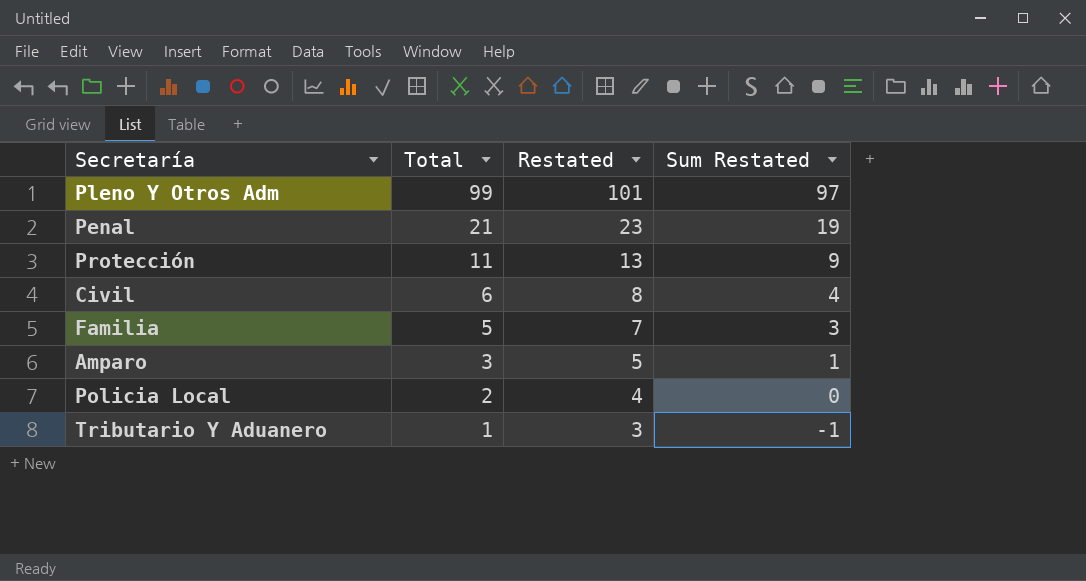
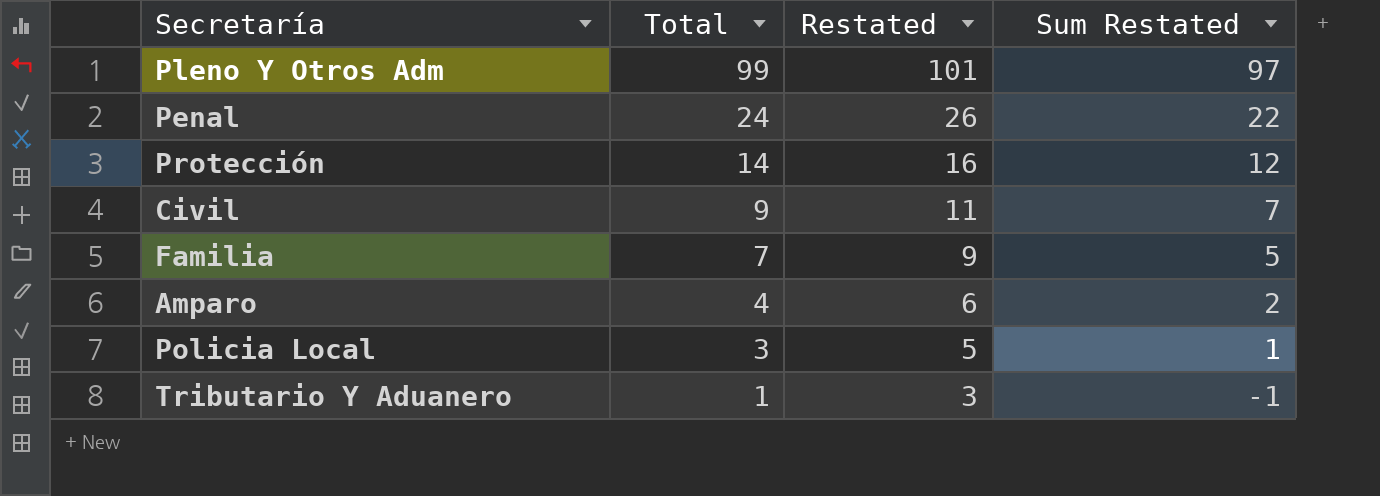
Penal | Total: 21 -> 24
Penal | Restated: 23 -> 26
Penal | Sum Restated: 19 -> 22
Protección | Total: 11 -> 14
Protección | Restated: 13 -> 16
Protección | Sum Restated: 9 -> 12
Civil | Total: 6 -> 9
Civil | Restated: 8 -> 11
Civil | Sum Restated: 4 -> 7
Familia | Total: 5 -> 7
Familia | Restated: 7 -> 9
Familia | Sum Restated: 3 -> 5
Amparo | Total: 3 -> 4
Amparo | Restated: 5 -> 6
Amparo | Sum Restated: 1 -> 2
Policia Local | Total: 2 -> 3
Policia Local | Restated: 4 -> 5
Policia Local | Sum Restated: 0 -> 1

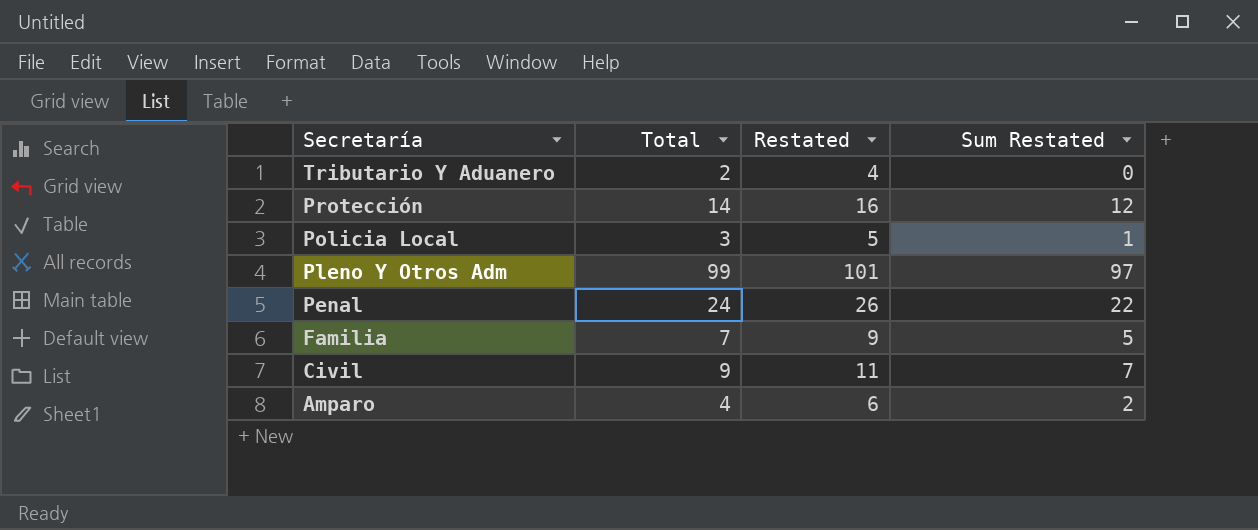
row order: Total descending -> Secretaría descending
Tributario Y Aduanero | Total: 1 -> 2
Tributario Y Aduanero | Restated: 3 -> 4
Tributario Y Aduanero | Sum Restated: -1 -> 0

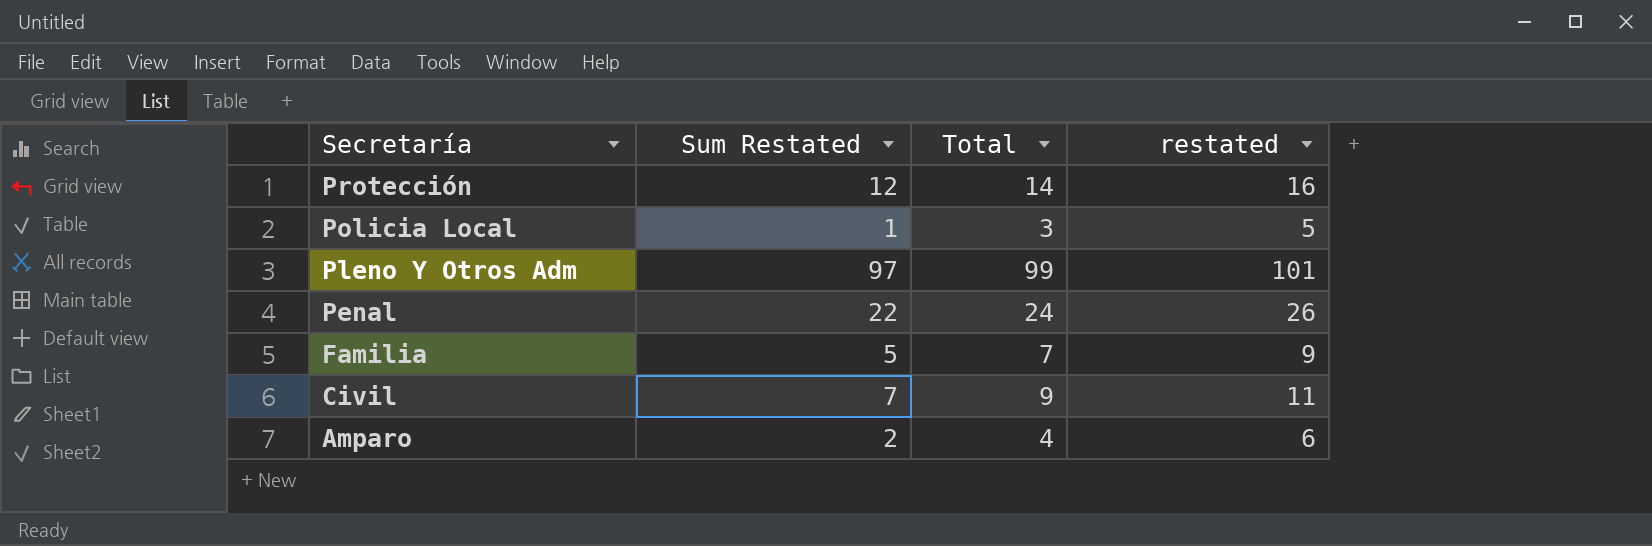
column Sum Restated | position: 4 -> 2
column name: Restated -> restated
row Tributario Y Aduanero: 2 | 4 | 0 -> none

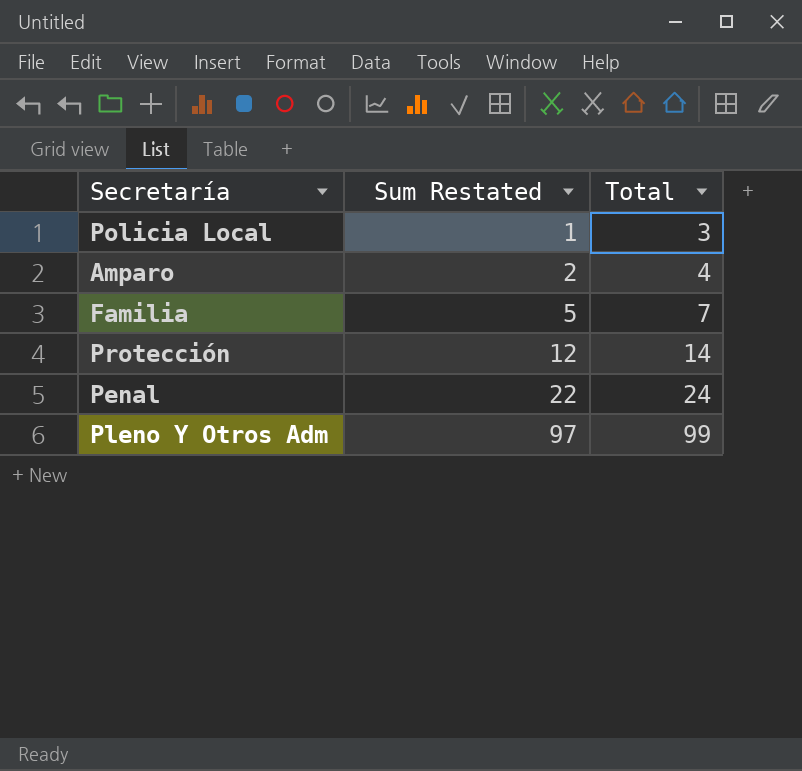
row order: Secretaría descending -> Sum Restated ascending
column restated | formula: [Total] + 2 -> none
row Civil: 7 | 9 | 11 -> none

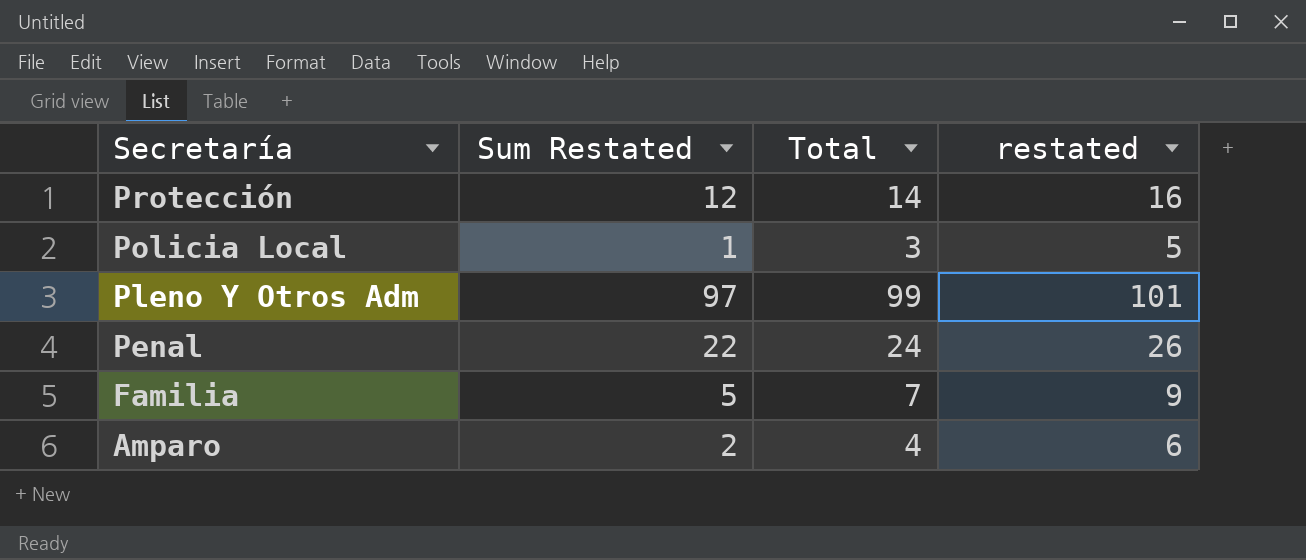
row order: Sum Restated ascending -> Secretaría descending
column restated | formula: none -> [Total] + 2

